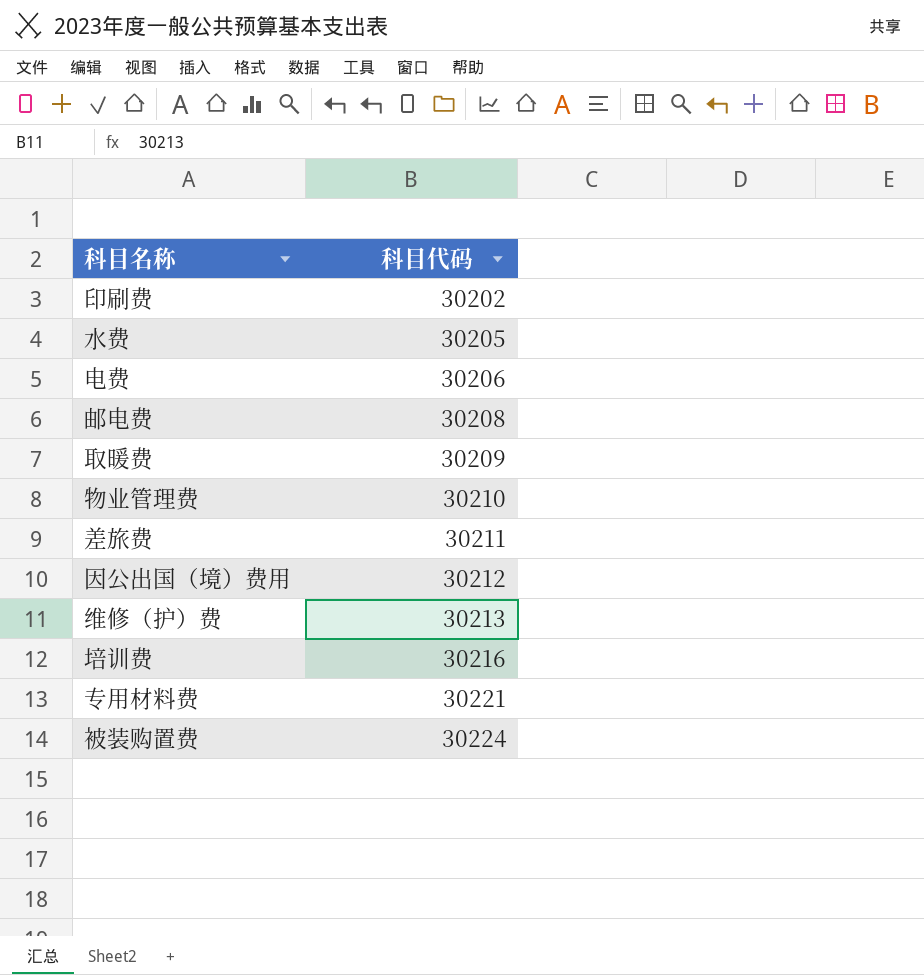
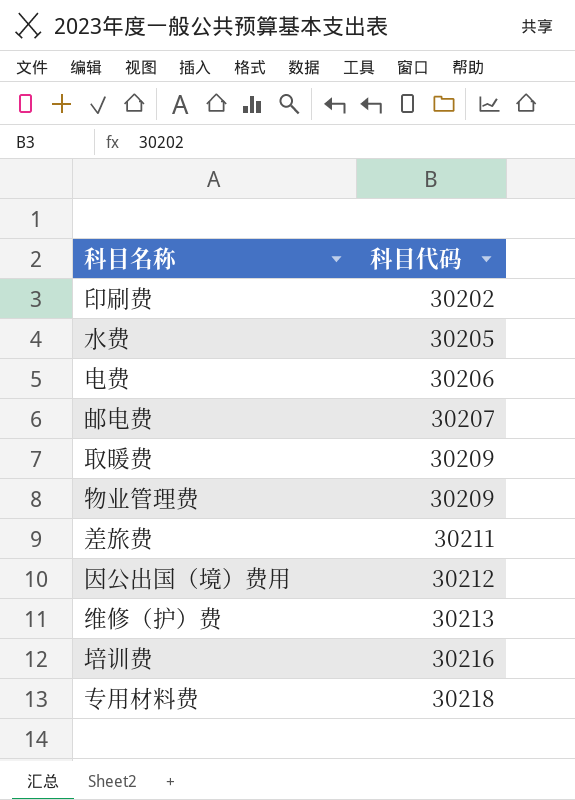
row 被装购置费: 30224 -> none
邮电费 | 科目代码: 30208 -> 30207
物业管理费 | 科目代码: 30210 -> 30209
专用材料费 | 科目代码: 30221 -> 30218

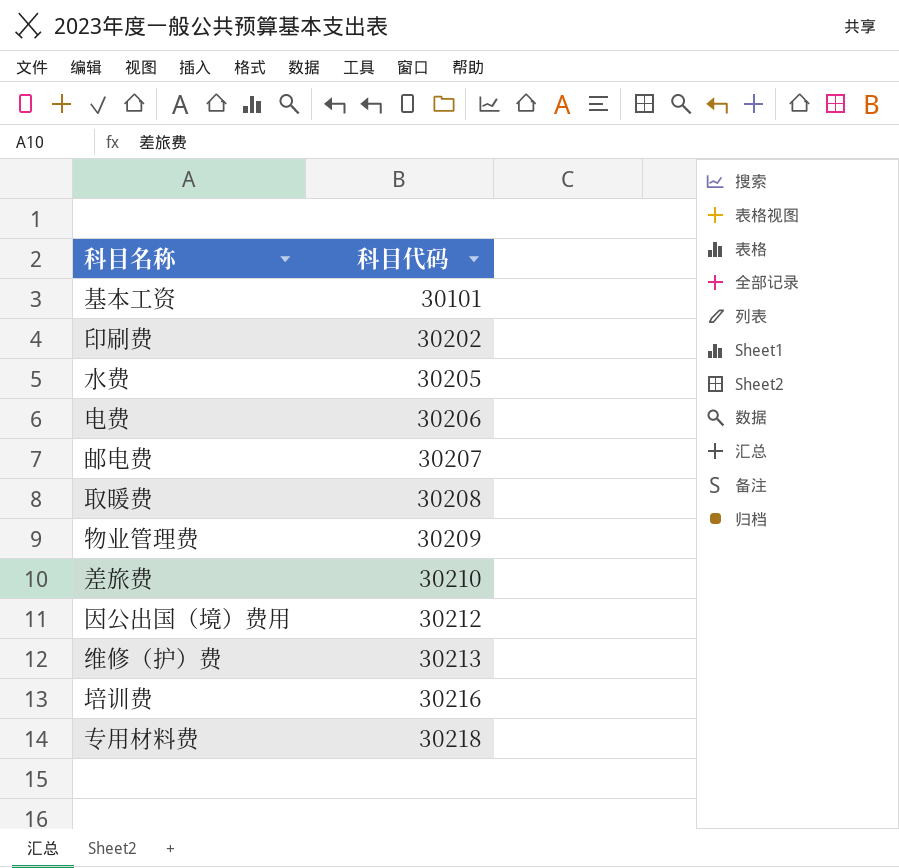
row 基本工资: none -> 30101
取暖费 | 科目代码: 30209 -> 30208
差旅费 | 科目代码: 30211 -> 30210

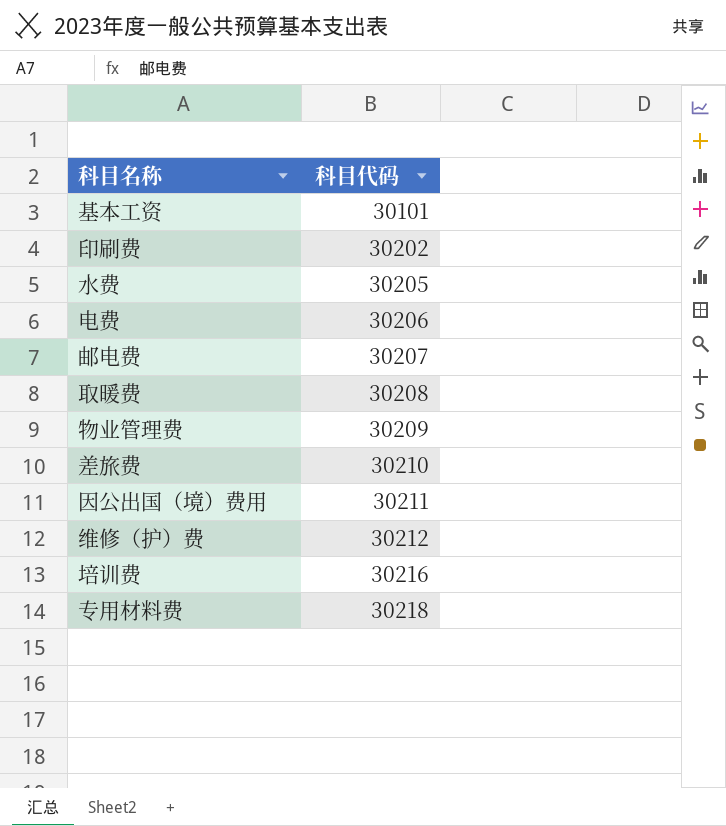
因公出国（境）费用 | 科目代码: 30212 -> 30211
维修（护）费 | 科目代码: 30213 -> 30212

